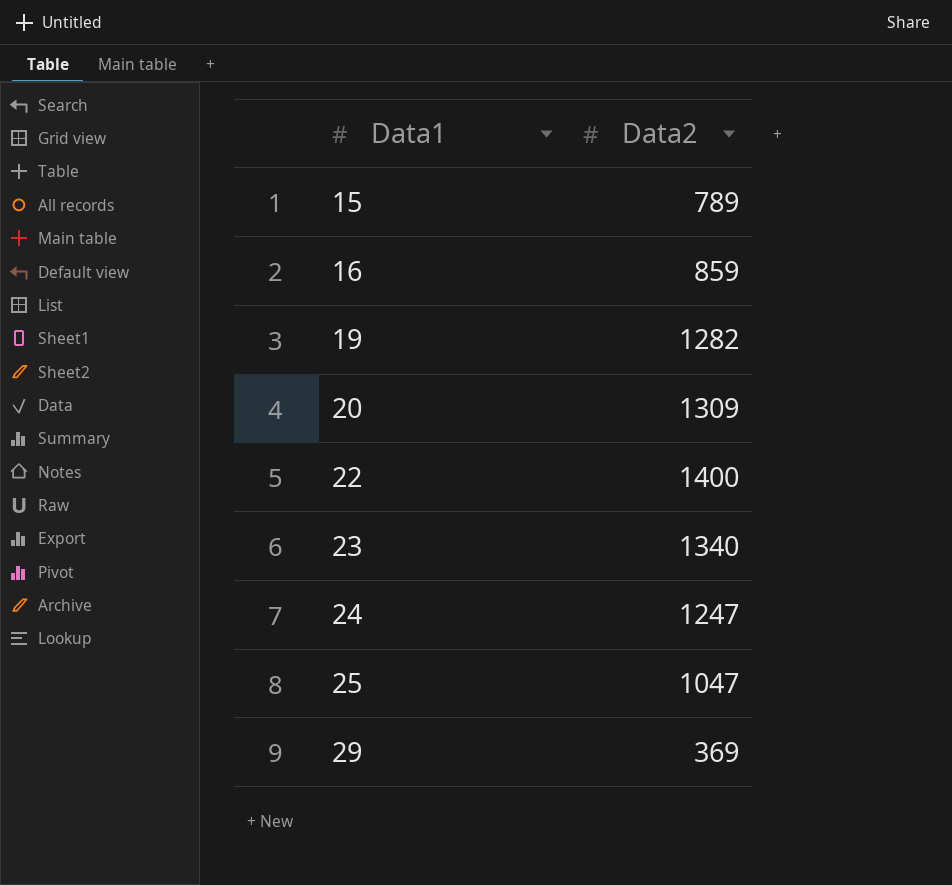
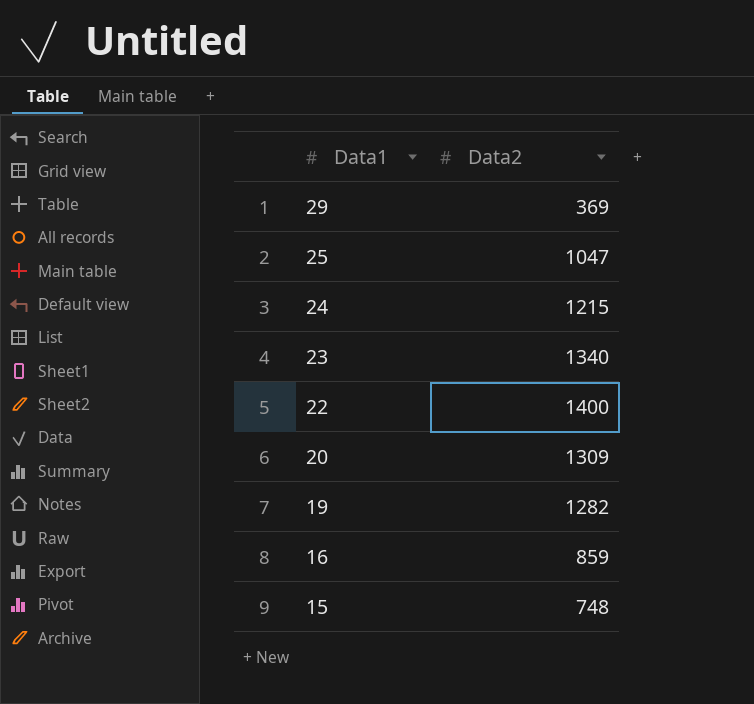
row order: Data1 ascending -> Data1 descending
24 | Data2: 1247 -> 1215
15 | Data2: 789 -> 748

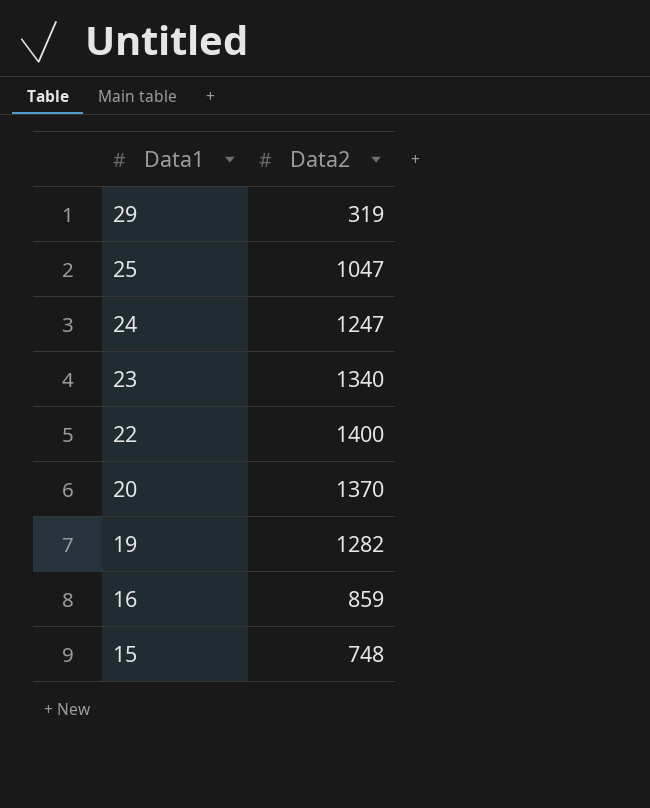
29 | Data2: 369 -> 319
24 | Data2: 1215 -> 1247
20 | Data2: 1309 -> 1370

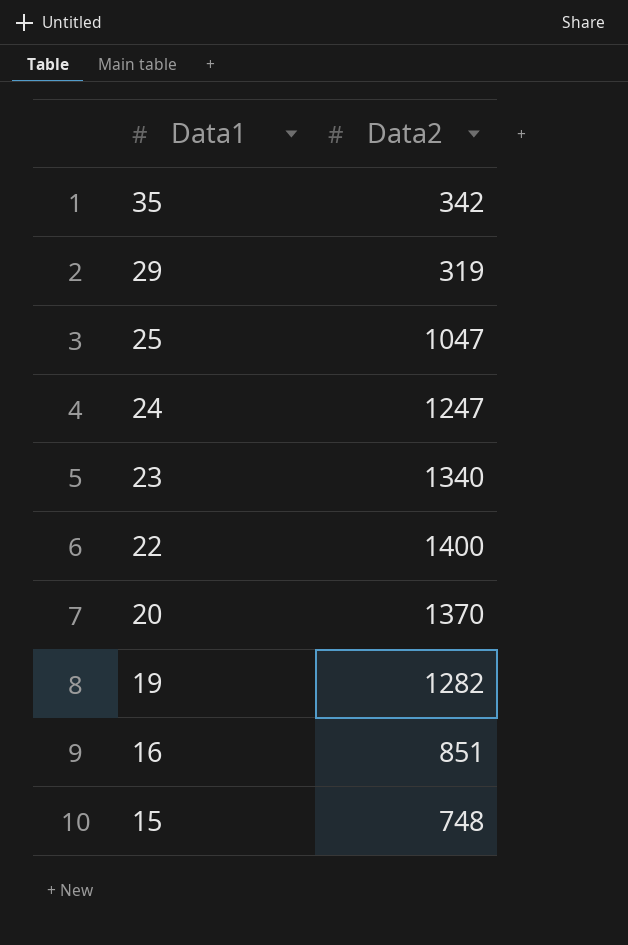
row 35: none -> 342
16 | Data2: 859 -> 851

